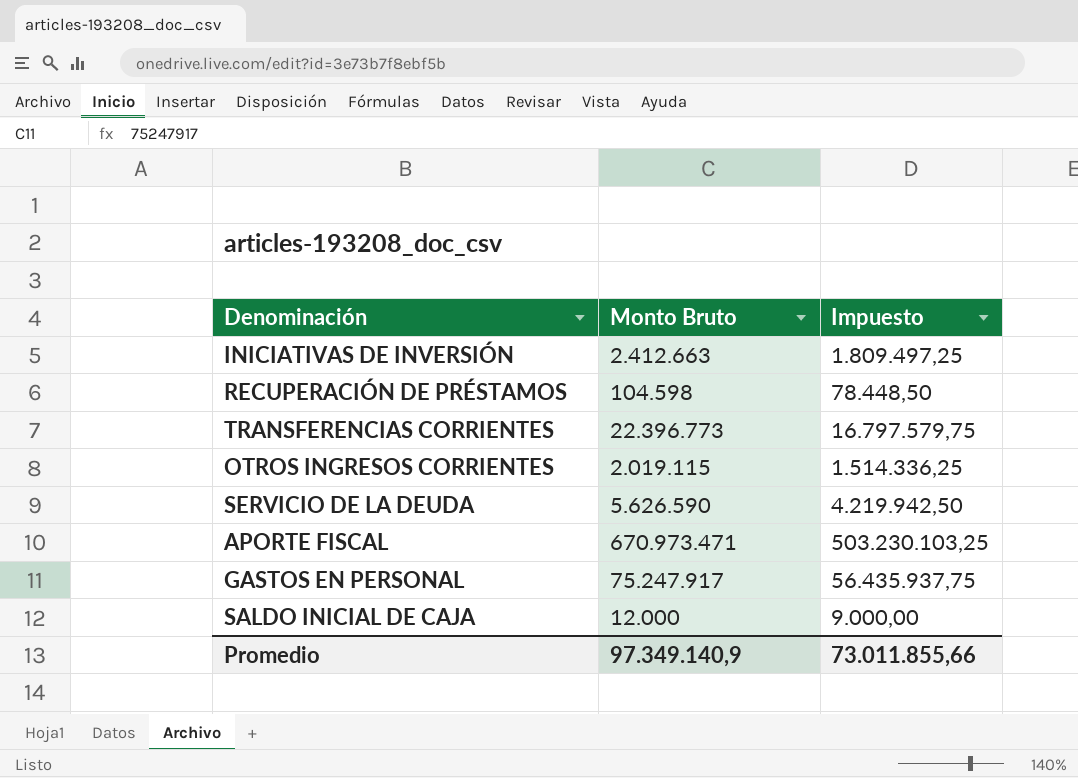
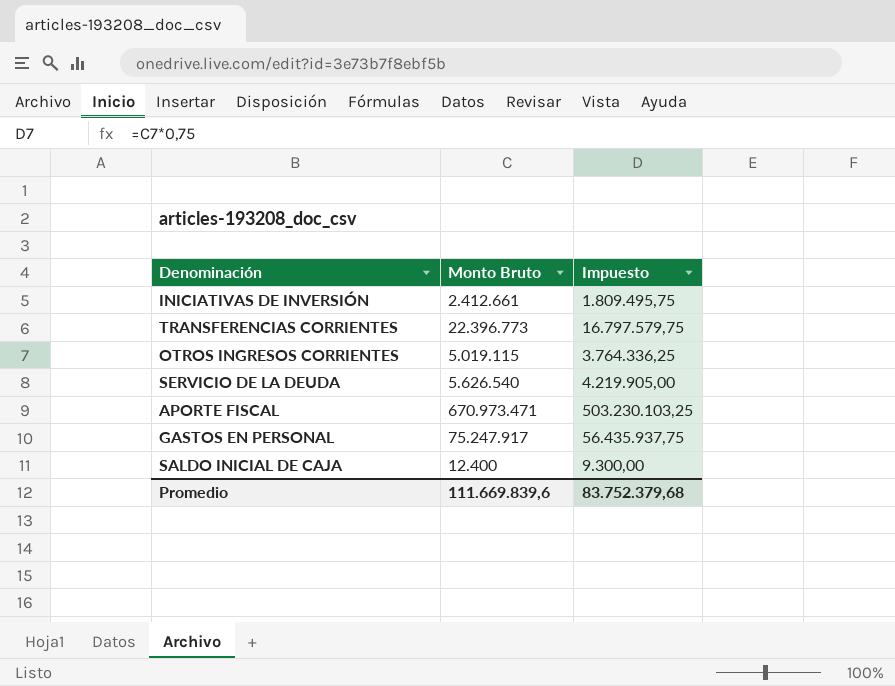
row RECUPERACIÓN DE PRÉSTAMOS: 104.598 | 78.448,50 -> none
INICIATIVAS DE INVERSIÓN | Monto Bruto: 2.412.663 -> 2.412.661
INICIATIVAS DE INVERSIÓN | Impuesto: 1.809.497,25 -> 1.809.495,75
OTROS INGRESOS CORRIENTES | Monto Bruto: 2.019.115 -> 5.019.115
OTROS INGRESOS CORRIENTES | Impuesto: 1.514.336,25 -> 3.764.336,25
SERVICIO DE LA DEUDA | Monto Bruto: 5.626.590 -> 5.626.540
SERVICIO DE LA DEUDA | Impuesto: 4.219.942,50 -> 4.219.905,00
SALDO INICIAL DE CAJA | Monto Bruto: 12.000 -> 12.400
SALDO INICIAL DE CAJA | Impuesto: 9.000,00 -> 9.300,00
Promedio | Monto Bruto: 97.349.140,9 -> 111.669.839,6
Promedio | Impuesto: 73.011.855,66 -> 83.752.379,68

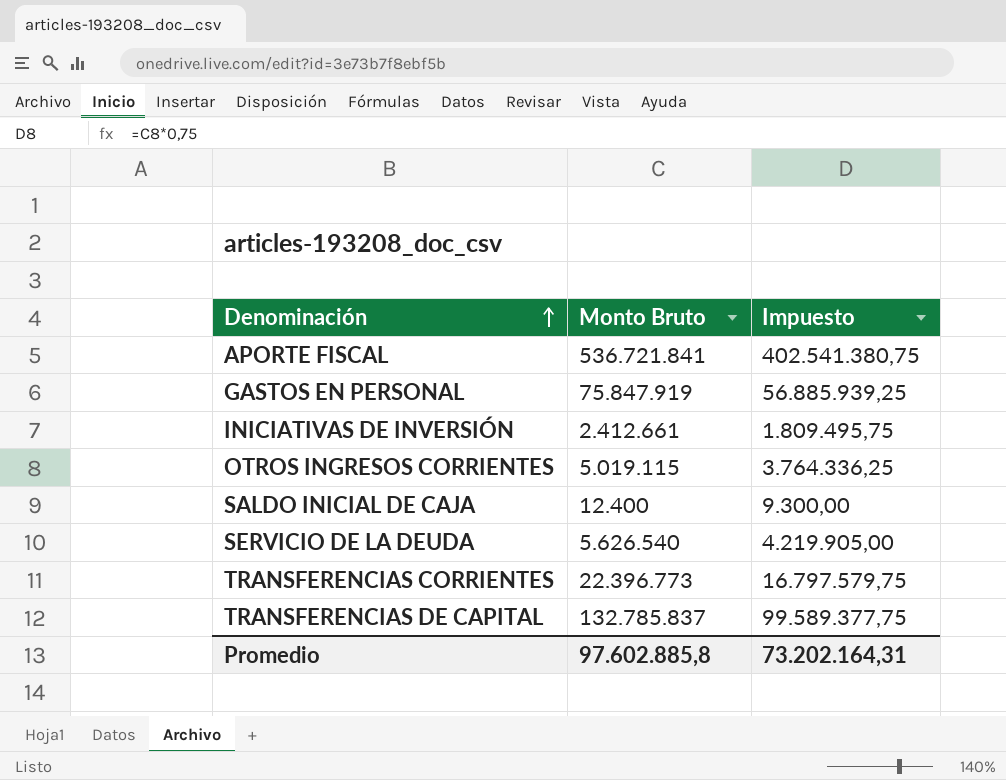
row order: none -> Denominación ascending
APORTE FISCAL | Monto Bruto: 670.973.471 -> 536.721.841
APORTE FISCAL | Impuesto: 503.230.103,25 -> 402.541.380,75
GASTOS EN PERSONAL | Monto Bruto: 75.247.917 -> 75.847.919
GASTOS EN PERSONAL | Impuesto: 56.435.937,75 -> 56.885.939,25
row TRANSFERENCIAS DE CAPITAL: none -> 132.785.837 | 99.589.377,75
Promedio | Monto Bruto: 111.669.839,6 -> 97.602.885,8
Promedio | Impuesto: 83.752.379,68 -> 73.202.164,31

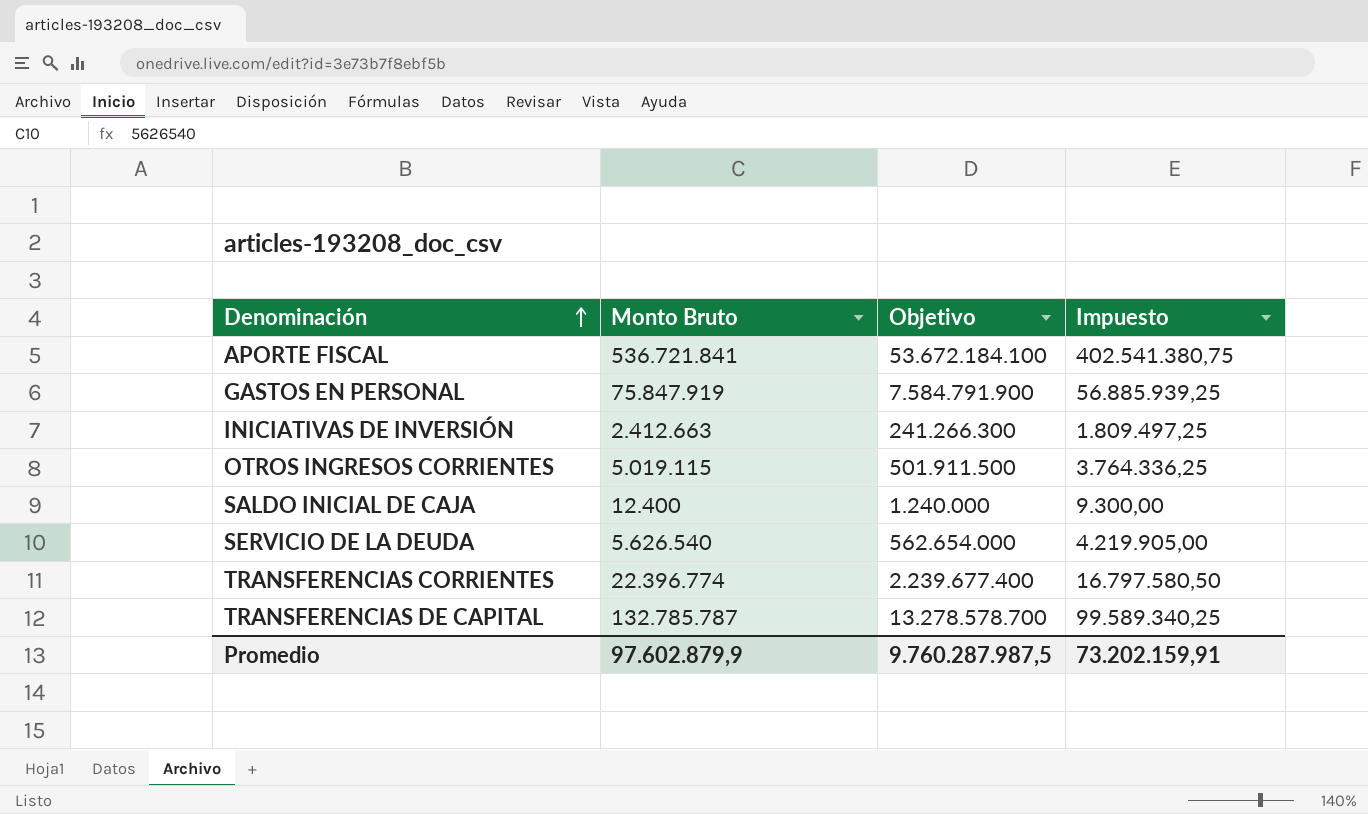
column Objetivo | formula: none -> [Monto Bruto] * 100
INICIATIVAS DE INVERSIÓN | Monto Bruto: 2.412.661 -> 2.412.663
INICIATIVAS DE INVERSIÓN | Impuesto: 1.809.495,75 -> 1.809.497,25
TRANSFERENCIAS CORRIENTES | Monto Bruto: 22.396.773 -> 22.396.774
TRANSFERENCIAS CORRIENTES | Impuesto: 16.797.579,75 -> 16.797.580,50
TRANSFERENCIAS DE CAPITAL | Monto Bruto: 132.785.837 -> 132.785.787
TRANSFERENCIAS DE CAPITAL | Impuesto: 99.589.377,75 -> 99.589.340,25
Promedio | Monto Bruto: 97.602.885,8 -> 97.602.879,9
Promedio | Impuesto: 73.202.164,31 -> 73.202.159,91

